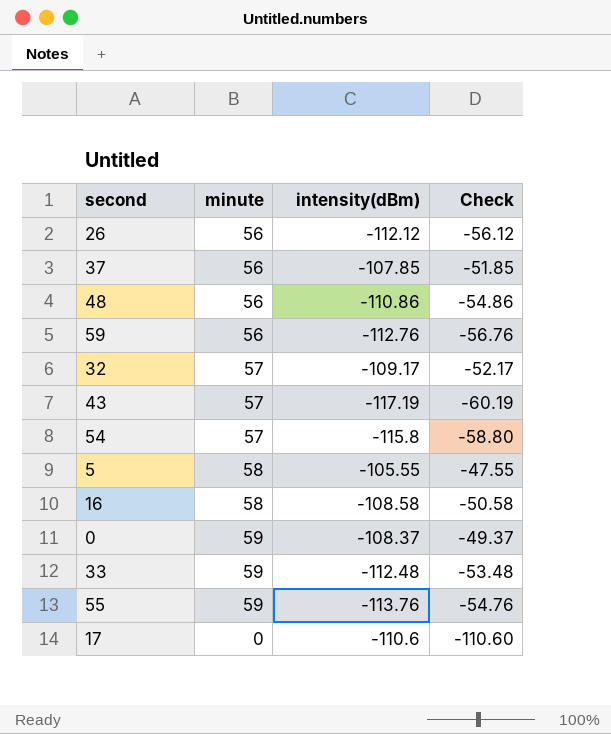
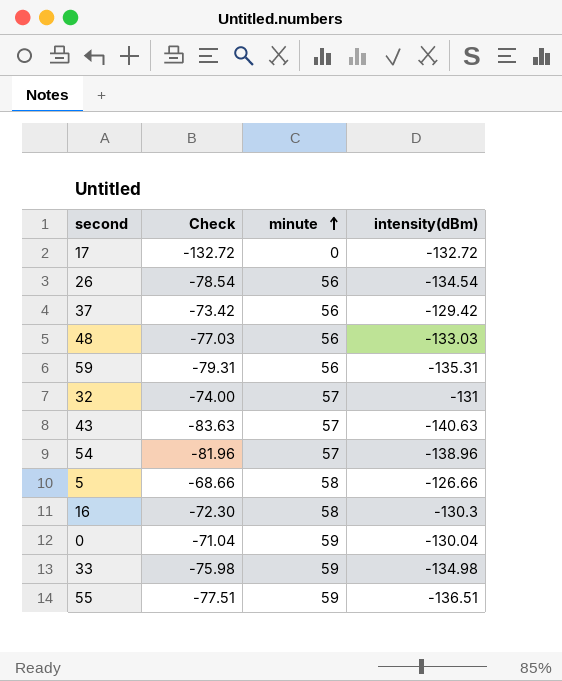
row order: none -> minute ascending
column Check | position: 4 -> 2
17 | Check: -110.60 -> -132.72
17 | intensity(dBm): -110.6 -> -132.72
26 | Check: -56.12 -> -78.54
26 | intensity(dBm): -112.12 -> -134.54
37 | Check: -51.85 -> -73.42
37 | intensity(dBm): -107.85 -> -129.42
48 | Check: -54.86 -> -77.03
48 | intensity(dBm): -110.86 -> -133.03
59 | Check: -56.76 -> -79.31
59 | intensity(dBm): -112.76 -> -135.31
32 | Check: -52.17 -> -74.00
32 | intensity(dBm): -109.17 -> -131
43 | Check: -60.19 -> -83.63
43 | intensity(dBm): -117.19 -> -140.63
54 | Check: -58.80 -> -81.96
54 | intensity(dBm): -115.8 -> -138.96
5 | Check: -47.55 -> -68.66
5 | intensity(dBm): -105.55 -> -126.66
16 | Check: -50.58 -> -72.30
16 | intensity(dBm): -108.58 -> -130.3
0 | Check: -49.37 -> -71.04
0 | intensity(dBm): -108.37 -> -130.04
33 | Check: -53.48 -> -75.98
33 | intensity(dBm): -112.48 -> -134.98
55 | Check: -54.76 -> -77.51
55 | intensity(dBm): -113.76 -> -136.51

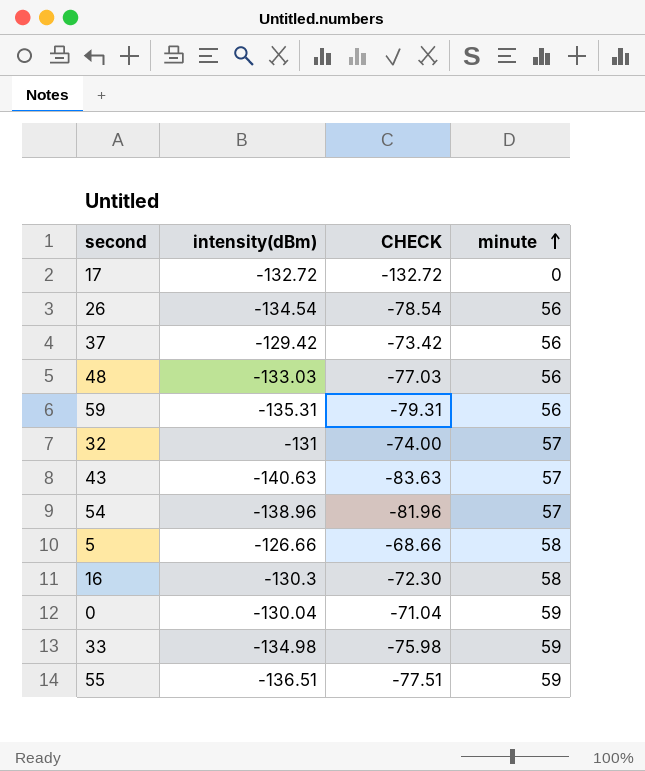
column intensity(dBm) | position: 4 -> 2
column name: Check -> CHECK

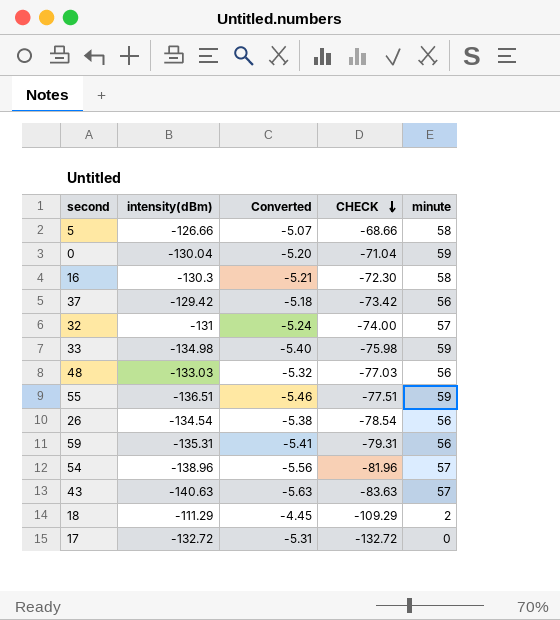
row order: minute ascending -> CHECK descending
column Converted | formula: none -> [intensity(dBm)] * 0.04
row 18: none -> -111.29 | -4.45 | -109.29 | 2

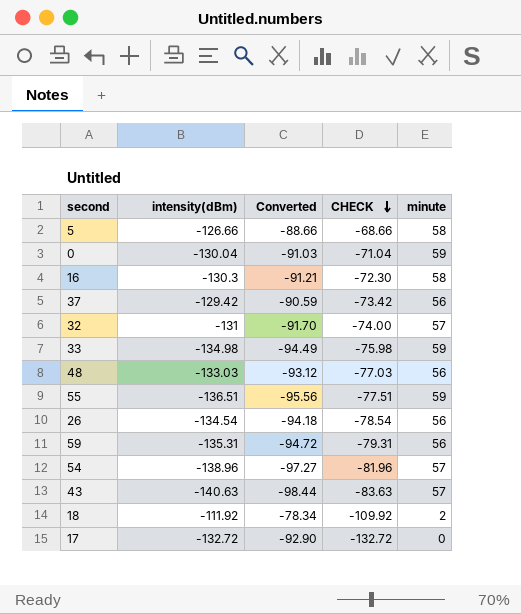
column Converted | formula: [intensity(dBm)] * 0.04 -> [intensity(dBm)] * 0.7
18 | intensity(dBm): -111.29 -> -111.92
18 | CHECK: -109.29 -> -109.92

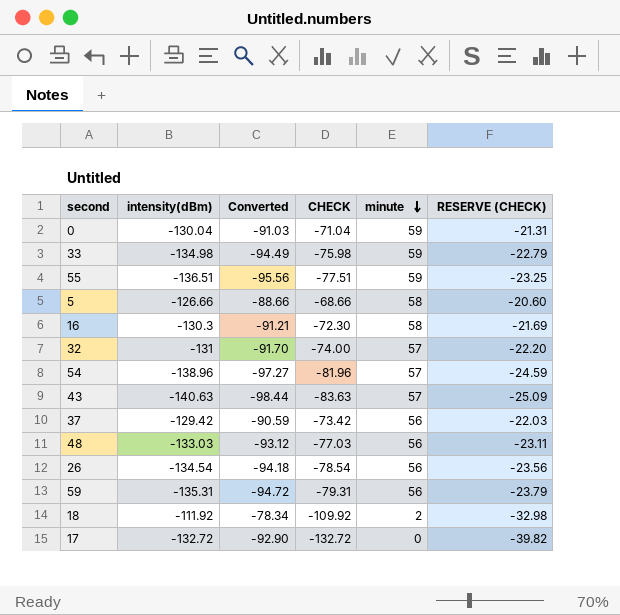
row order: CHECK descending -> minute descending
column RESERVE (CHECK) | formula: none -> [CHECK] * 0.3

